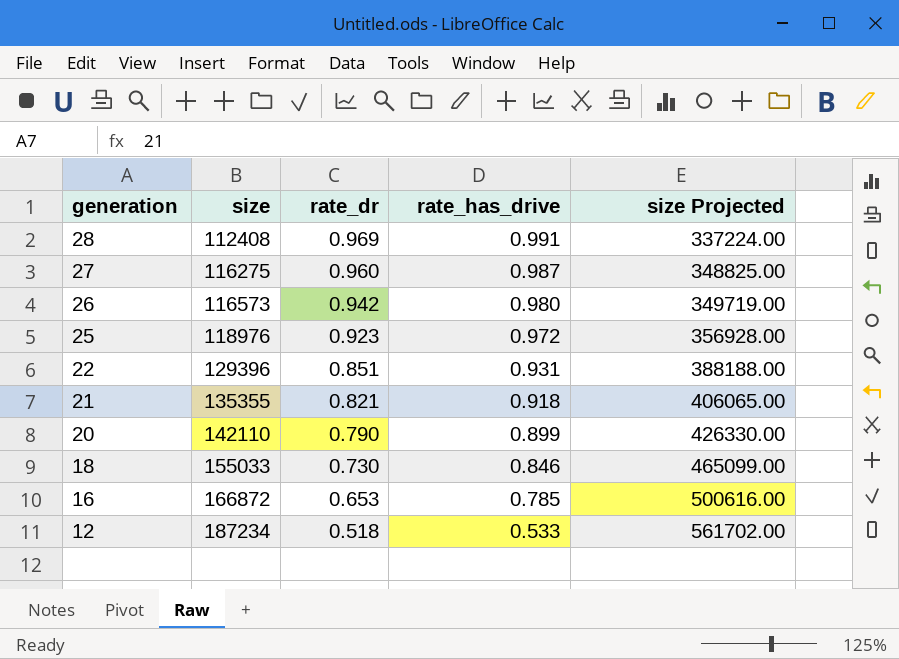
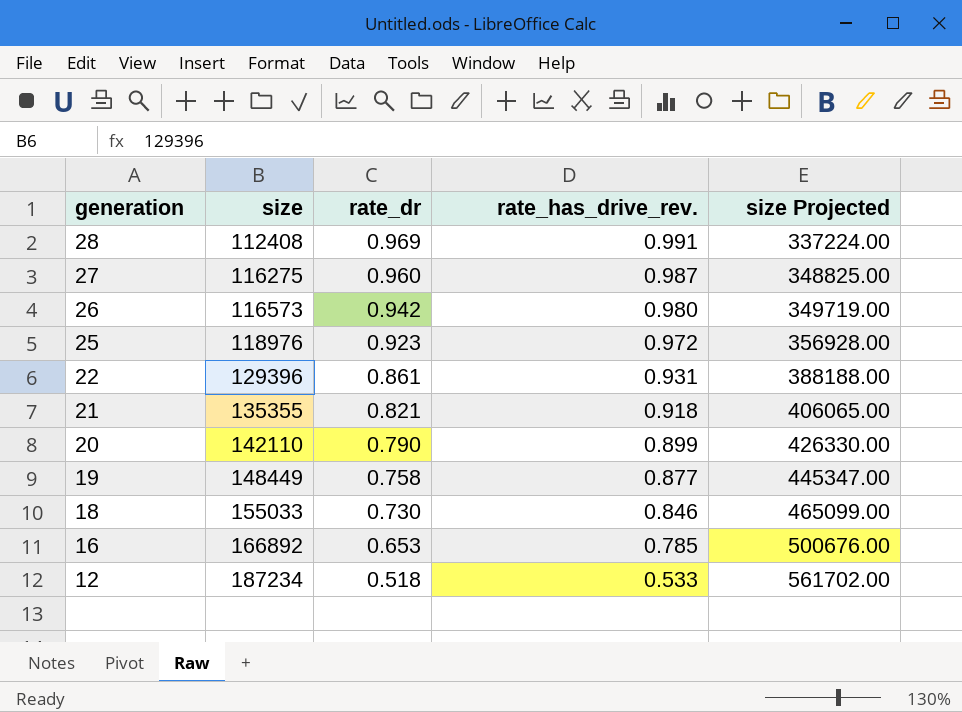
column name: rate_has_drive -> rate_has_drive_rev.
22 | rate_dr: 0.851 -> 0.861
row 19: none -> 148449 | 0.758 | 0.877 | 445347.00
16 | size: 166872 -> 166892
16 | size Projected: 500616.00 -> 500676.00

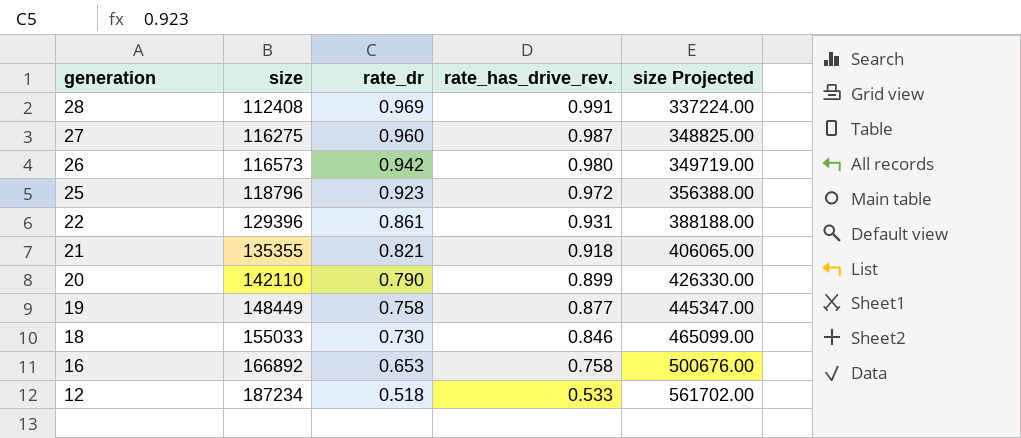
25 | size: 118976 -> 118796
25 | size Projected: 356928.00 -> 356388.00
16 | rate_has_drive_rev.: 0.785 -> 0.758

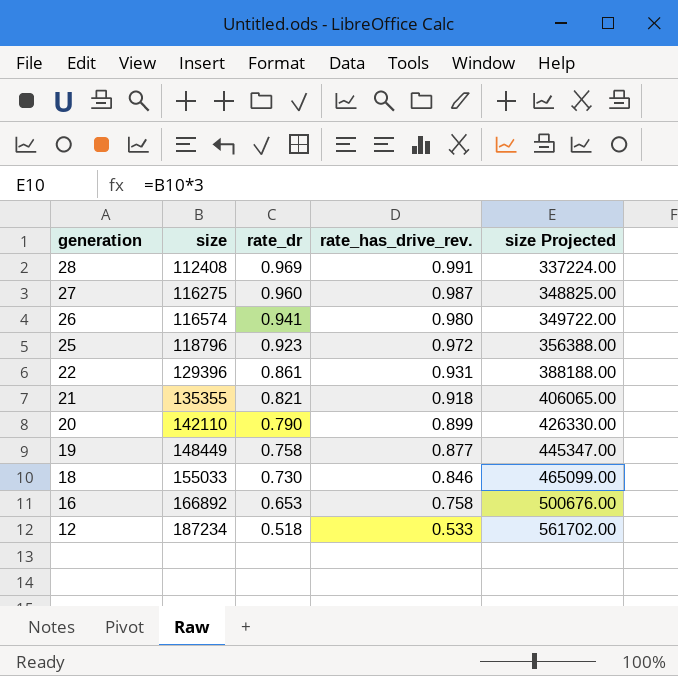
26 | size: 116573 -> 116574
26 | rate_dr: 0.942 -> 0.941
26 | size Projected: 349719.00 -> 349722.00

